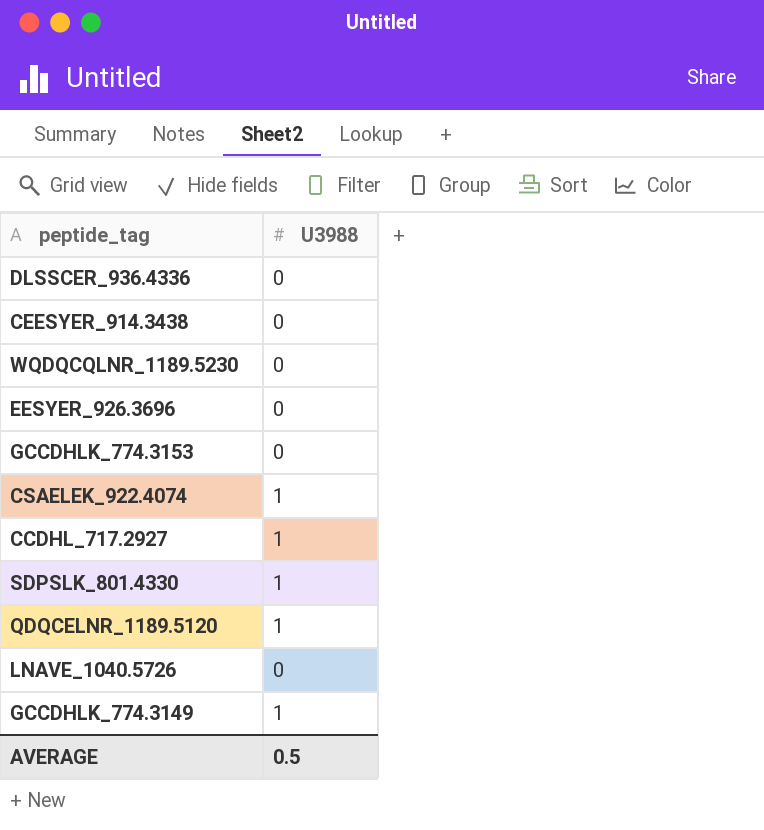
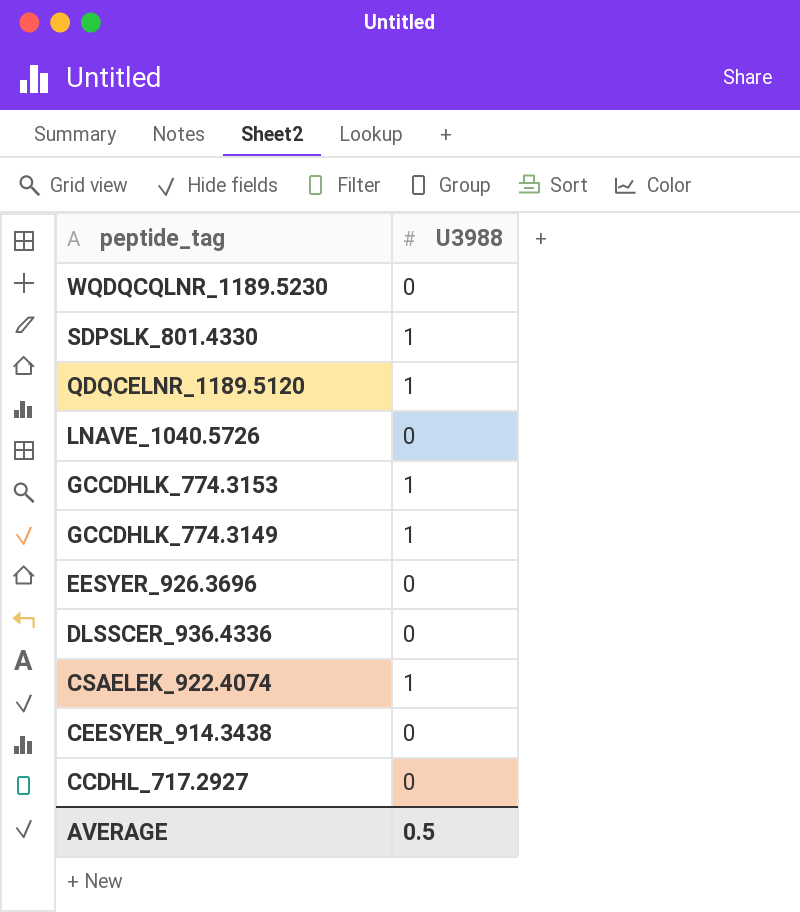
row order: none -> peptide_tag descending
GCCDHLK_774.3153 | U3988: 0 -> 1
CCDHL_717.2927 | U3988: 1 -> 0

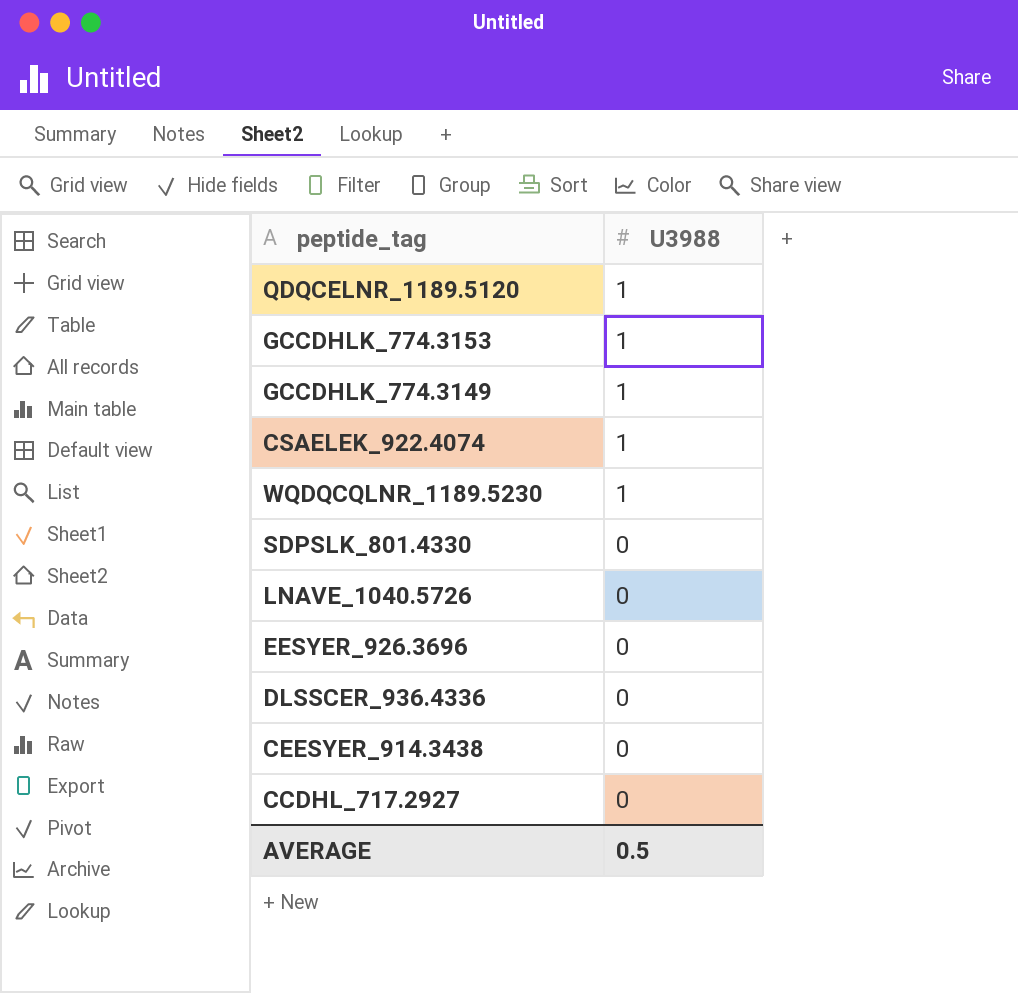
row order: peptide_tag descending -> U3988 descending
WQDQCQLNR_1189.5230 | U3988: 0 -> 1
SDPSLK_801.4330 | U3988: 1 -> 0

